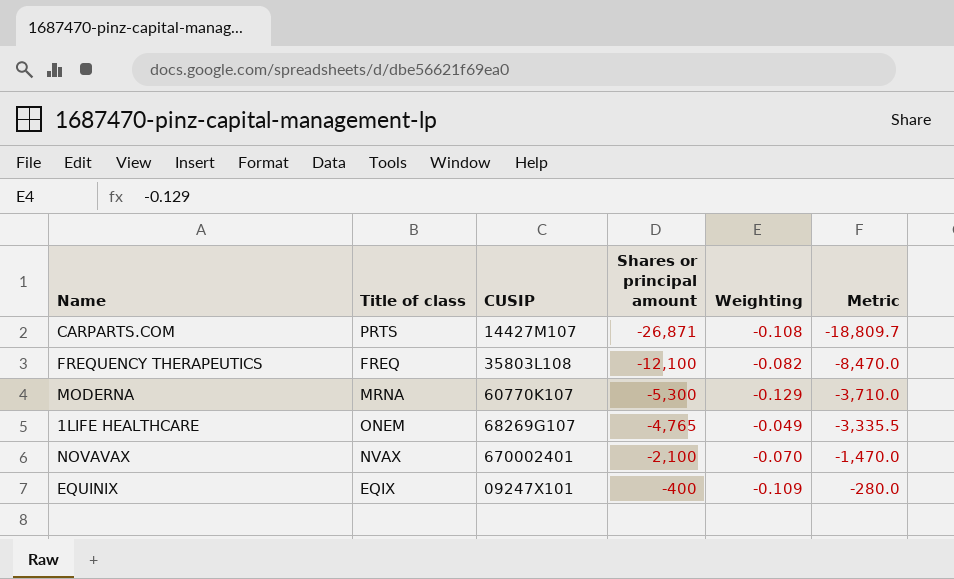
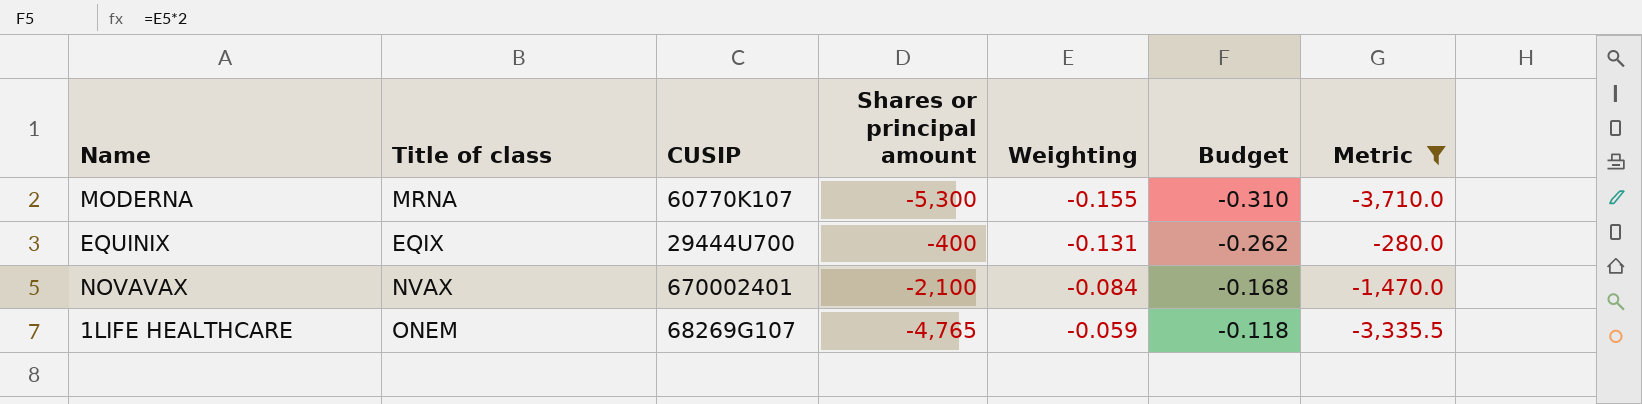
filter: none -> Metric >= -3,710.0
row order: Shares or principal amount ascending -> Weighting ascending
column Budget | formula: none -> [Weighting] * 2
MODERNA | Weighting: -0.129 -> -0.155
EQUINIX | CUSIP: 09247X101 -> 29444U700
EQUINIX | Weighting: -0.109 -> -0.131
NOVAVAX | Weighting: -0.070 -> -0.084
1LIFE HEALTHCARE | Weighting: -0.049 -> -0.059

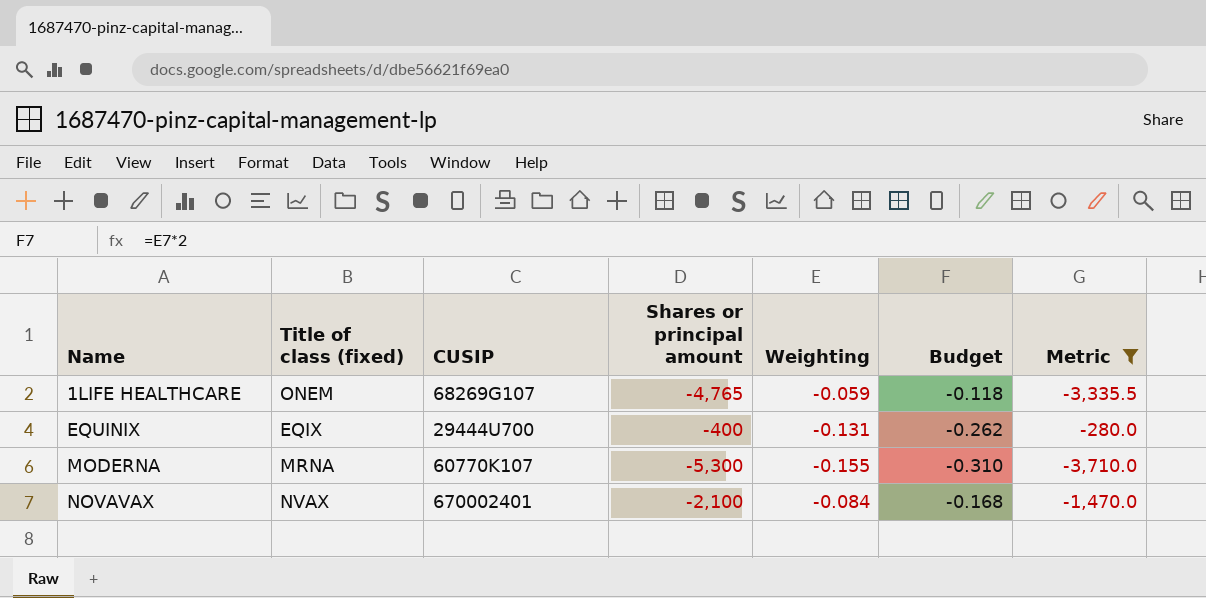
row order: Weighting ascending -> Name ascending
column name: Title of class -> Title of class (fixed)

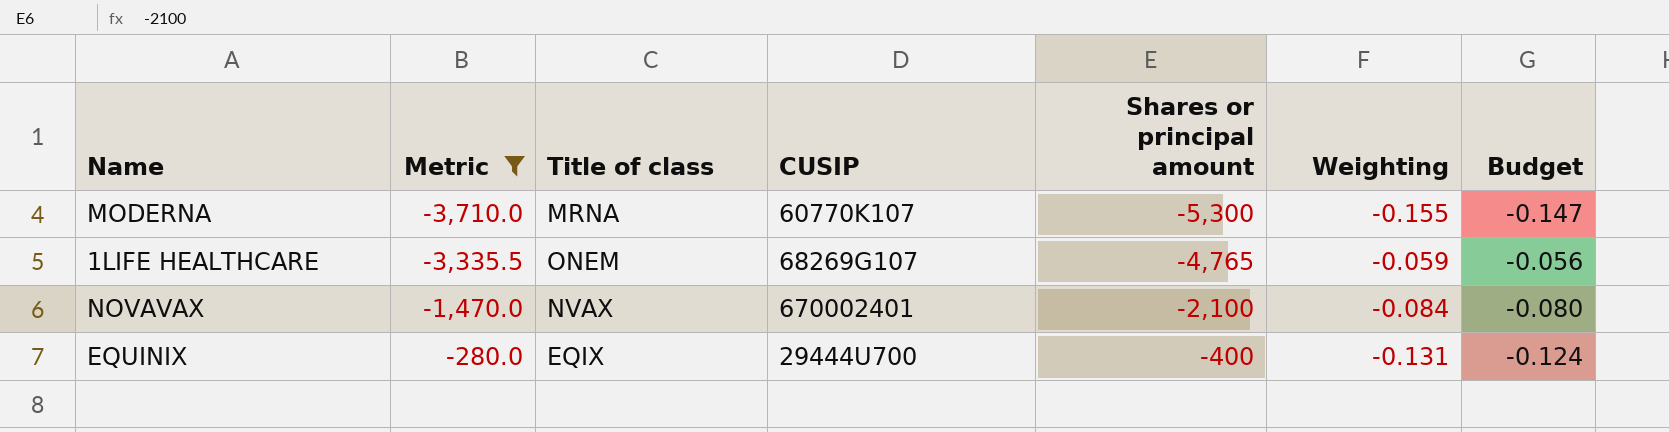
row order: Name ascending -> Metric ascending
column Metric | position: 7 -> 2
column name: Title of class (fixed) -> Title of class
column Budget | formula: [Weighting] * 2 -> [Weighting] * 0.95

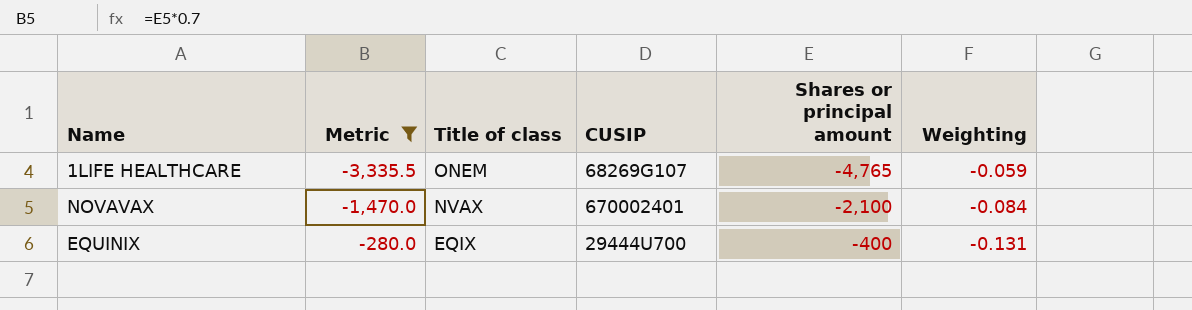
column Budget | formula: [Weighting] * 0.95 -> none
row MODERNA: -3,710.0 | MRNA | 60770K107 | -5,300 | -0.155 | -0.147 -> none

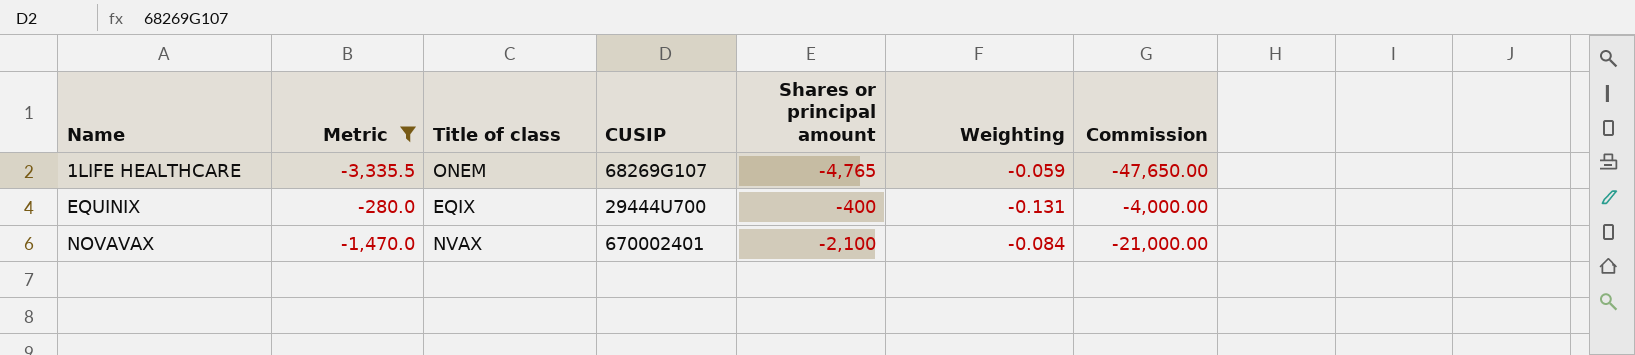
row order: Metric ascending -> Name ascending
column Commission | formula: none -> [Shares or principal amount] * 10

